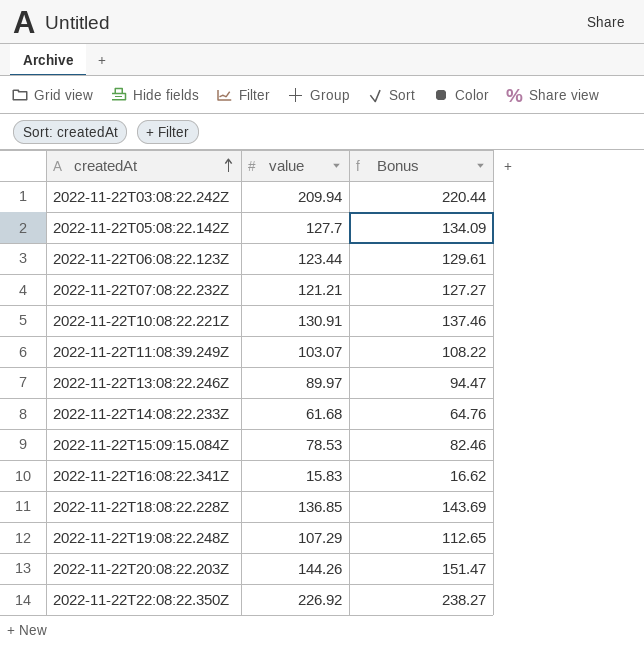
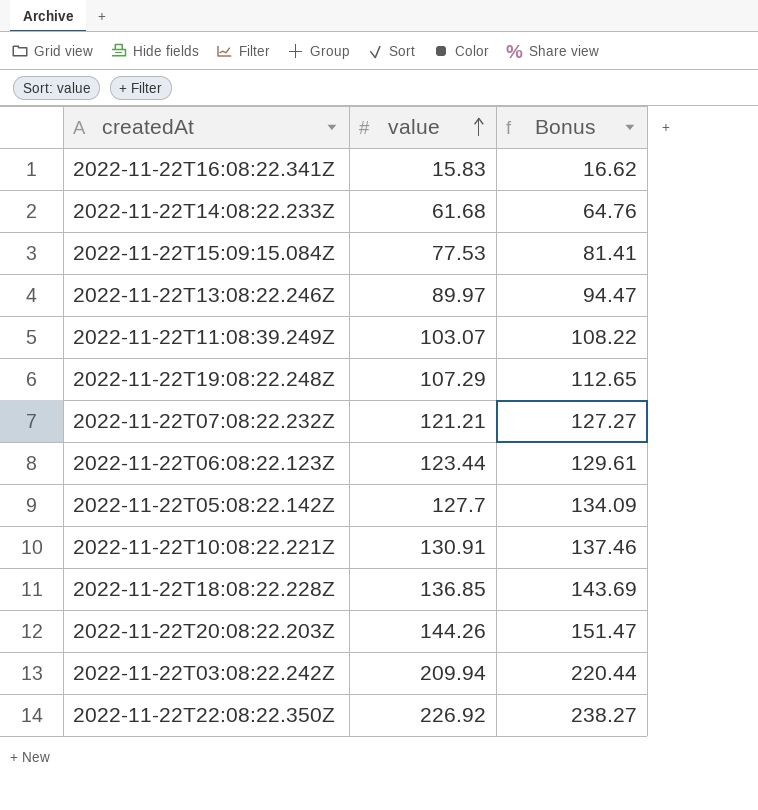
row order: createdAt ascending -> value ascending
2022-11-22T15:09:15.084Z | value: 78.53 -> 77.53
2022-11-22T15:09:15.084Z | Bonus: 82.46 -> 81.41

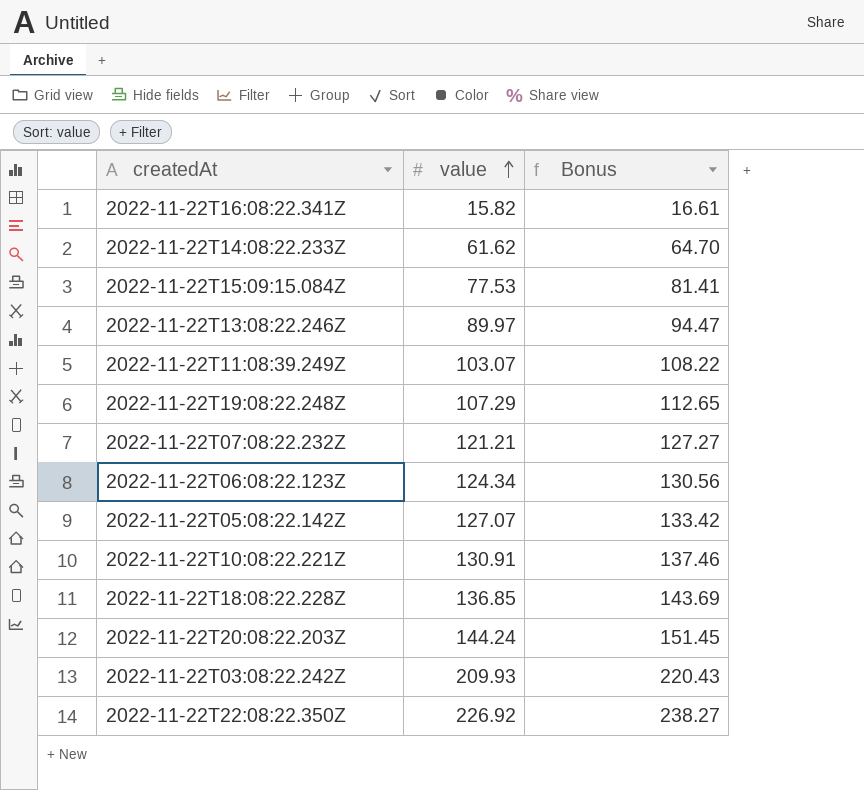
2022-11-22T16:08:22.341Z | value: 15.83 -> 15.82
2022-11-22T16:08:22.341Z | Bonus: 16.62 -> 16.61
2022-11-22T14:08:22.233Z | value: 61.68 -> 61.62
2022-11-22T14:08:22.233Z | Bonus: 64.76 -> 64.70
2022-11-22T06:08:22.123Z | value: 123.44 -> 124.34
2022-11-22T06:08:22.123Z | Bonus: 129.61 -> 130.56
2022-11-22T05:08:22.142Z | value: 127.7 -> 127.07
2022-11-22T05:08:22.142Z | Bonus: 134.09 -> 133.42
2022-11-22T20:08:22.203Z | value: 144.26 -> 144.24
2022-11-22T20:08:22.203Z | Bonus: 151.47 -> 151.45
2022-11-22T03:08:22.242Z | value: 209.94 -> 209.93
2022-11-22T03:08:22.242Z | Bonus: 220.44 -> 220.43

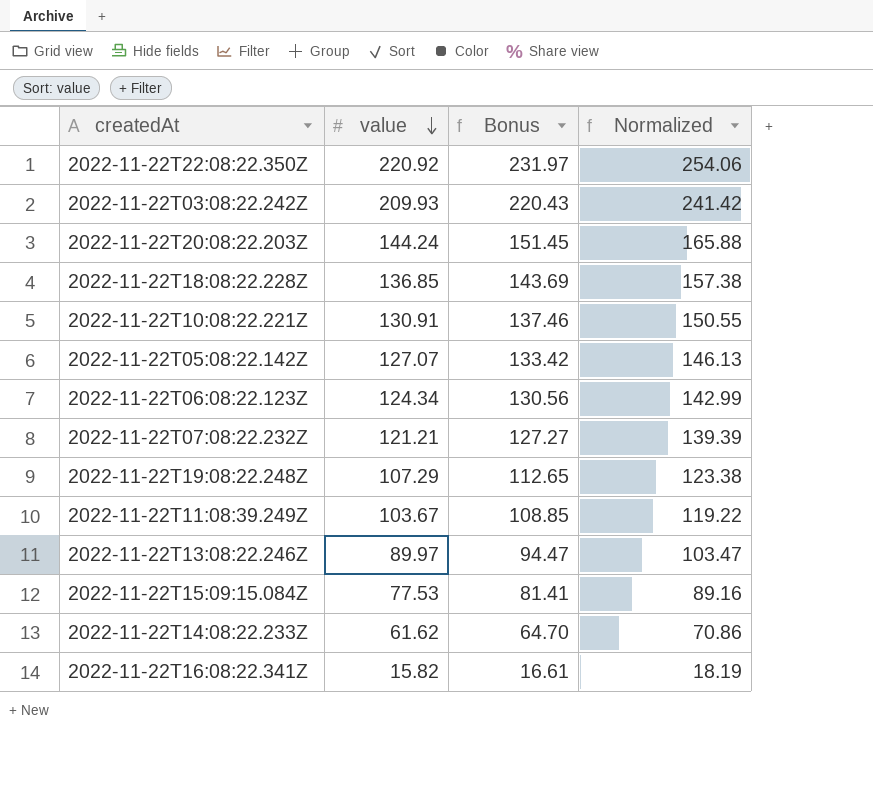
row order: value ascending -> value descending
column Normalized | formula: none -> [value] * 1.15
2022-11-22T22:08:22.350Z | value: 226.92 -> 220.92
2022-11-22T22:08:22.350Z | Bonus: 238.27 -> 231.97
2022-11-22T11:08:39.249Z | value: 103.07 -> 103.67
2022-11-22T11:08:39.249Z | Bonus: 108.22 -> 108.85

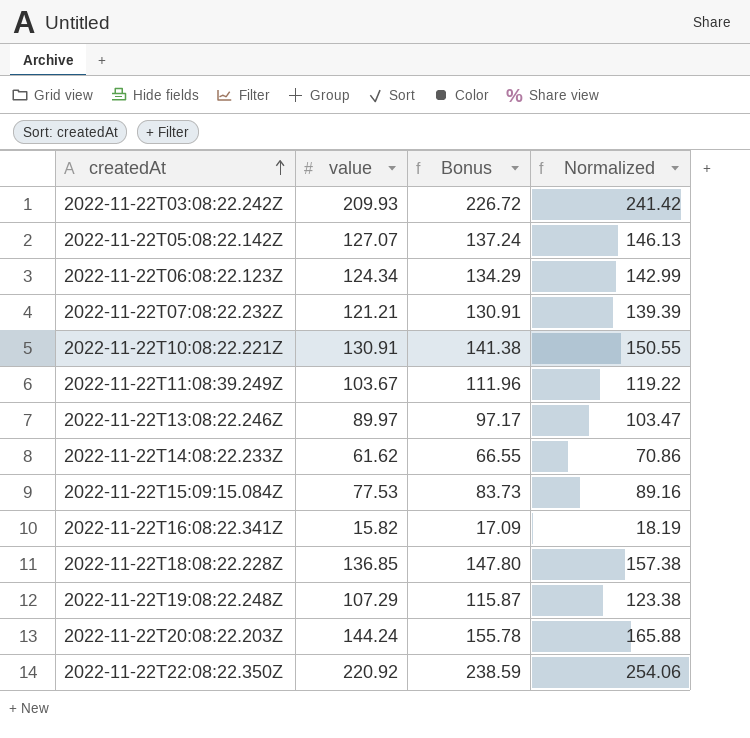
row order: value descending -> createdAt ascending
column Bonus | formula: [value] * 1.05 -> [value] * 1.08

